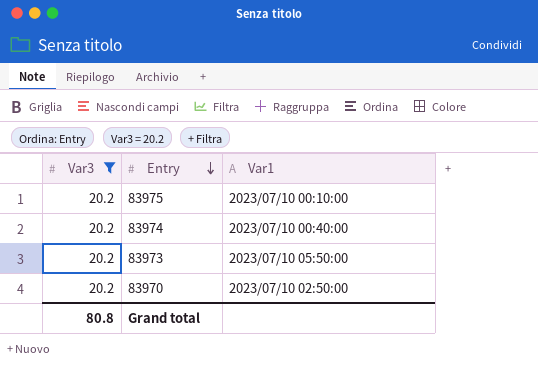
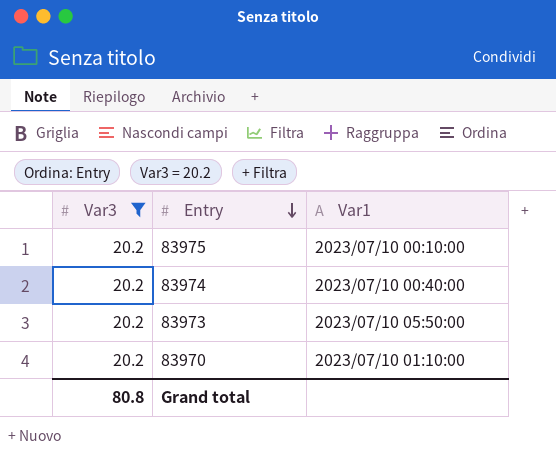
83970 | Var1: 2023/07/10 02:50:00 -> 2023/07/10 01:10:00

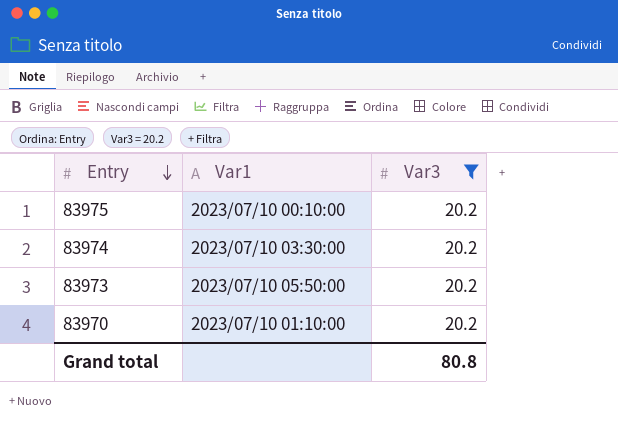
column Var3 | position: 1 -> 3
83974 | Var1: 2023/07/10 00:40:00 -> 2023/07/10 03:30:00

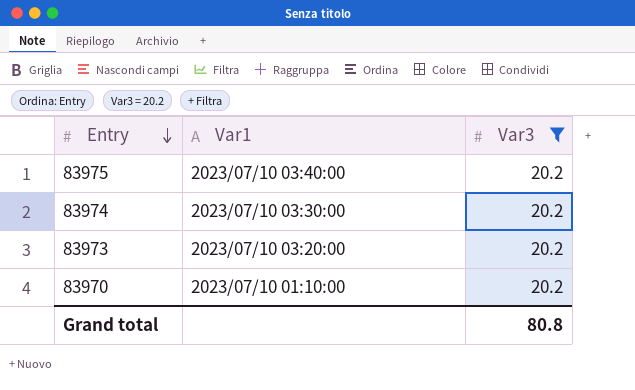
83975 | Var1: 2023/07/10 00:10:00 -> 2023/07/10 03:40:00
83973 | Var1: 2023/07/10 05:50:00 -> 2023/07/10 03:20:00

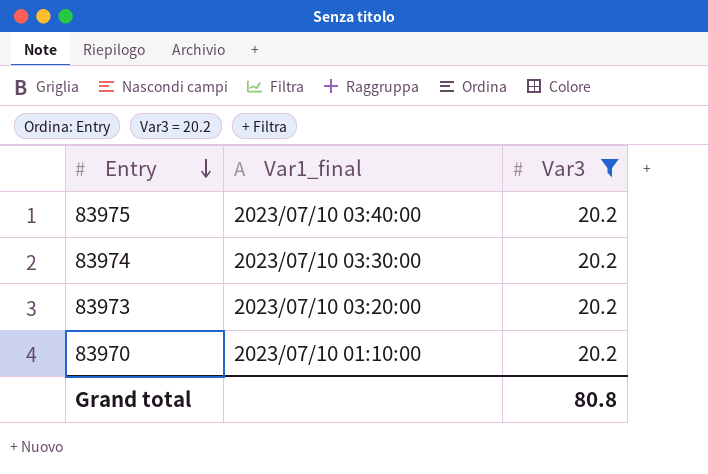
column name: Var1 -> Var1_final

